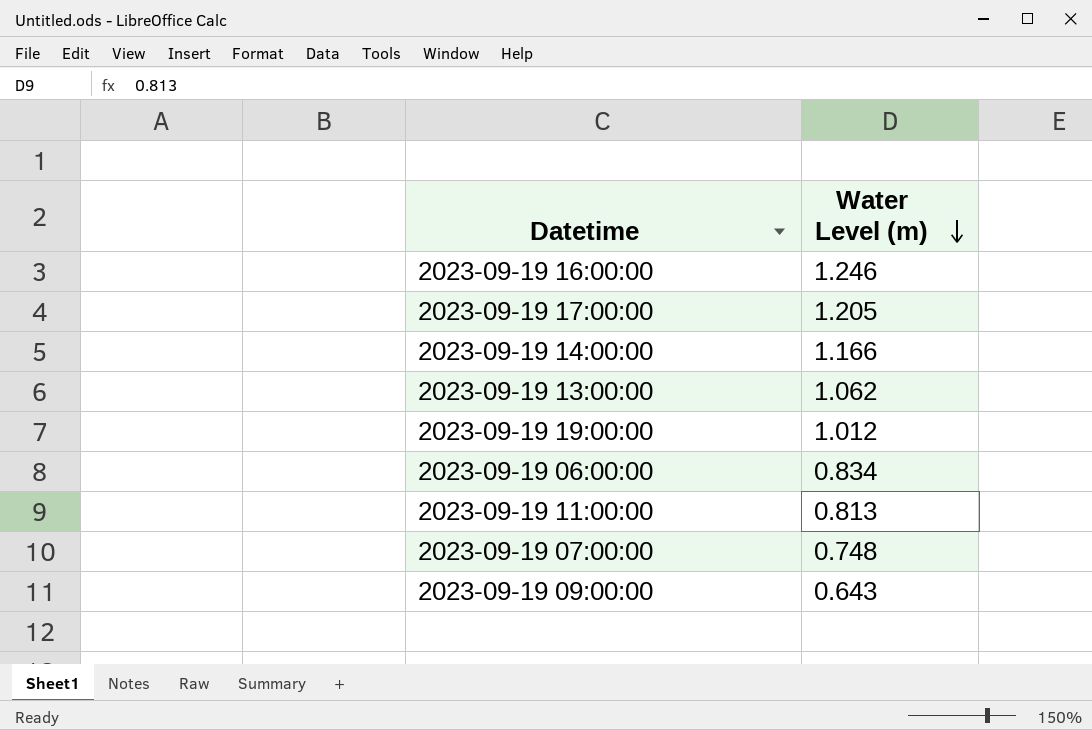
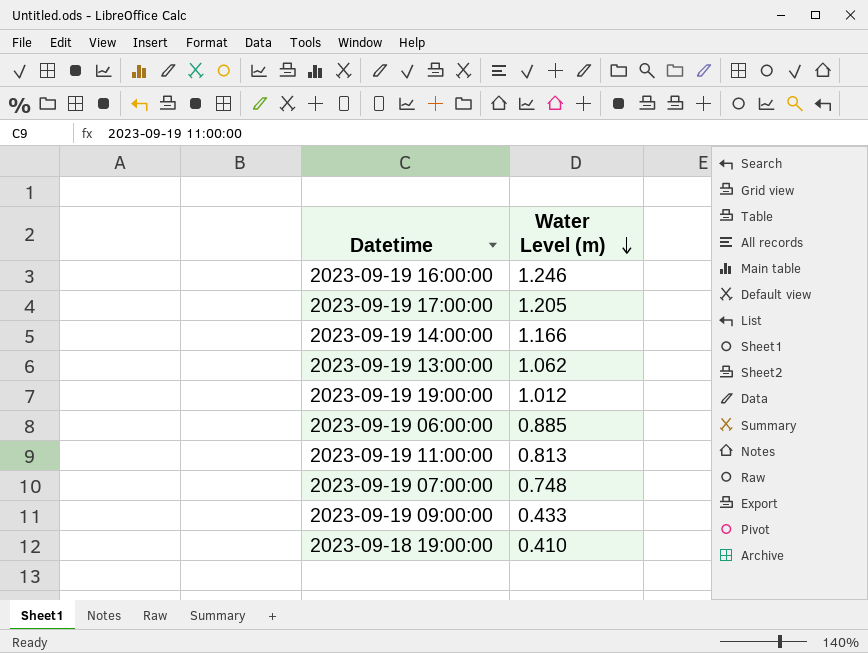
2023-09-19 06:00:00 | Water Level (m): 0.834 -> 0.885
2023-09-19 09:00:00 | Water Level (m): 0.643 -> 0.433
row 2023-09-18 19:00:00: none -> 0.410

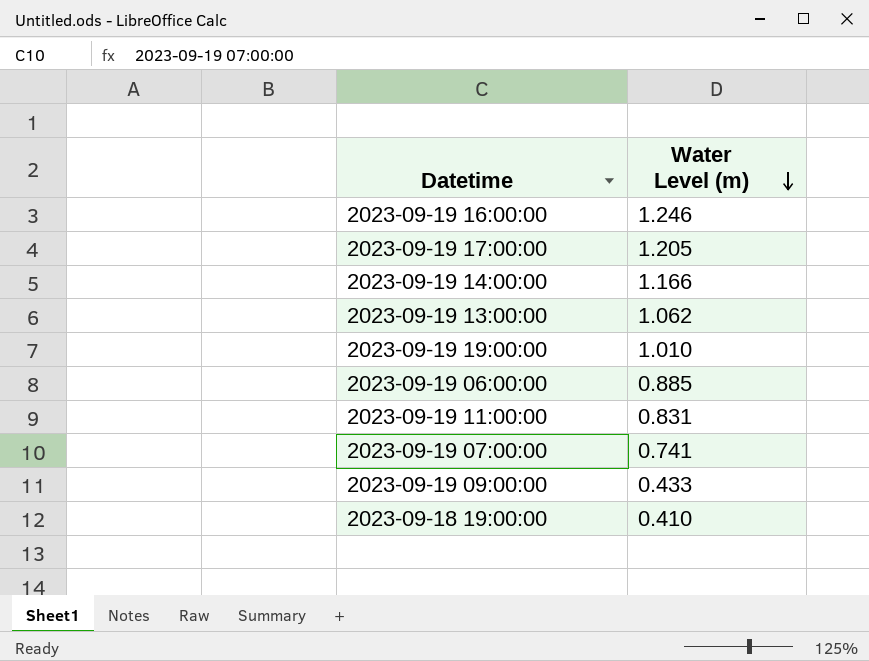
2023-09-19 19:00:00 | Water Level (m): 1.012 -> 1.010
2023-09-19 11:00:00 | Water Level (m): 0.813 -> 0.831
2023-09-19 07:00:00 | Water Level (m): 0.748 -> 0.741

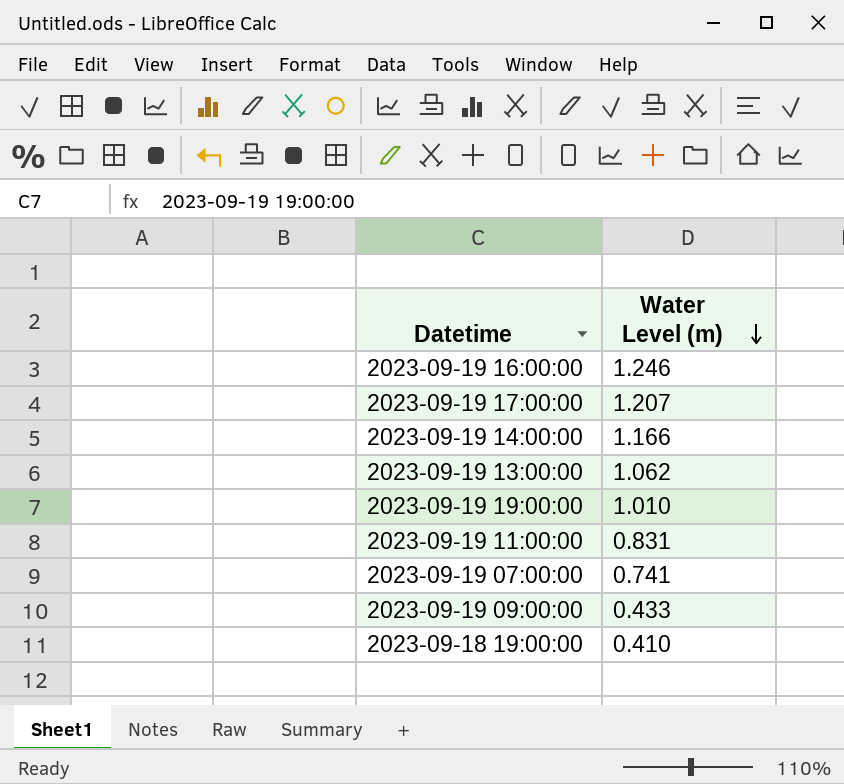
row 2023-09-19 06:00:00: 0.885 -> none
2023-09-19 17:00:00 | Water Level (m): 1.205 -> 1.207

